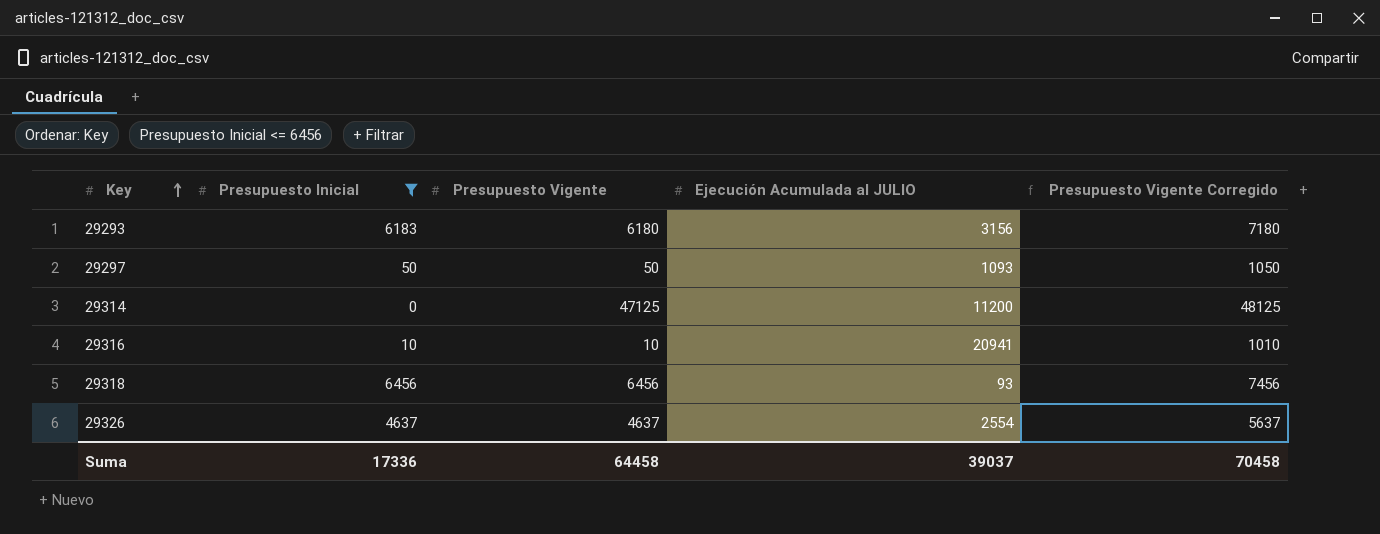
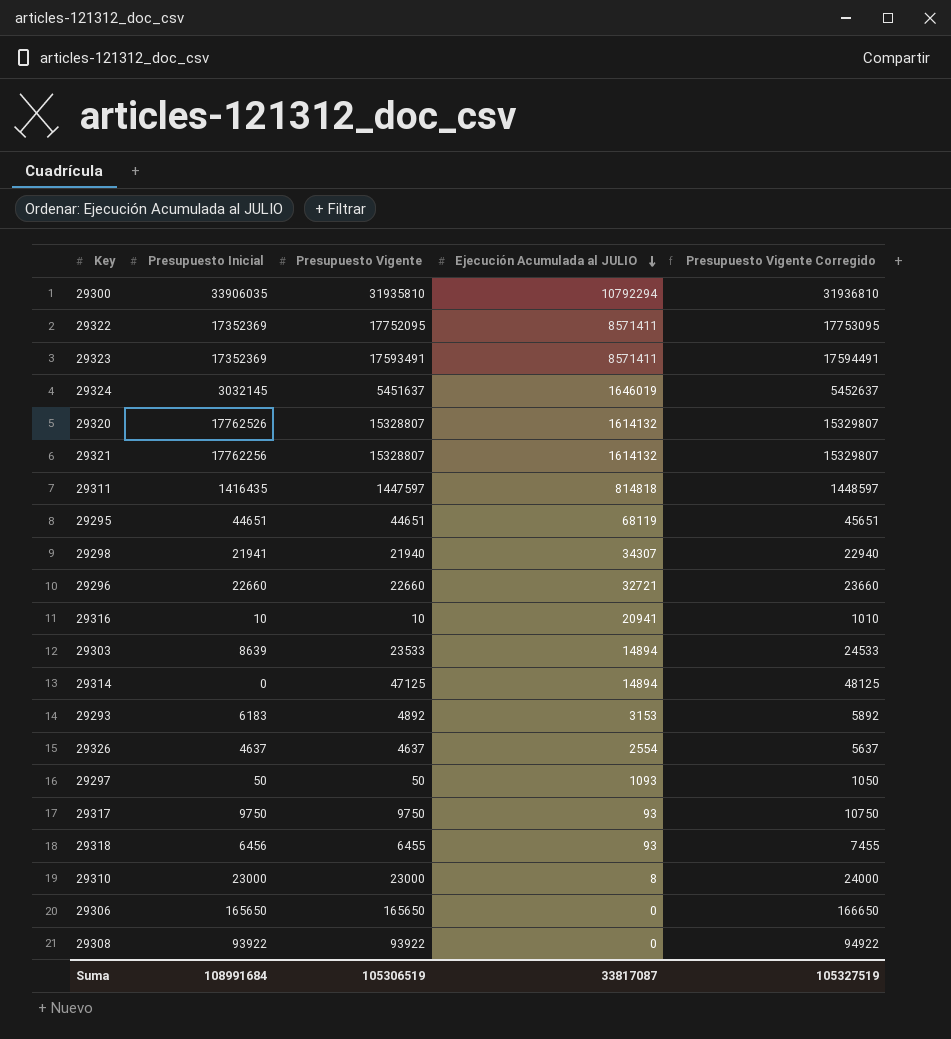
filter: Presupuesto Inicial <= 6456 -> none
row order: Key ascending -> Ejecución Acumulada al JULIO descending
29314 | Ejecución Acumulada al JULIO: 11200 -> 14894
29293 | Presupuesto Vigente: 6180 -> 4892
29293 | Ejecución Acumulada al JULIO: 3156 -> 3153
29293 | Presupuesto Vigente Corregido: 7180 -> 5892
29318 | Presupuesto Vigente: 6456 -> 6455
29318 | Presupuesto Vigente Corregido: 7456 -> 7455
Suma | Presupuesto Inicial: 17336 -> 108991684
Suma | Presupuesto Vigente: 64458 -> 105306519
Suma | Ejecución Acumulada al JULIO: 39037 -> 33817087
Suma | Presupuesto Vigente Corregido: 70458 -> 105327519

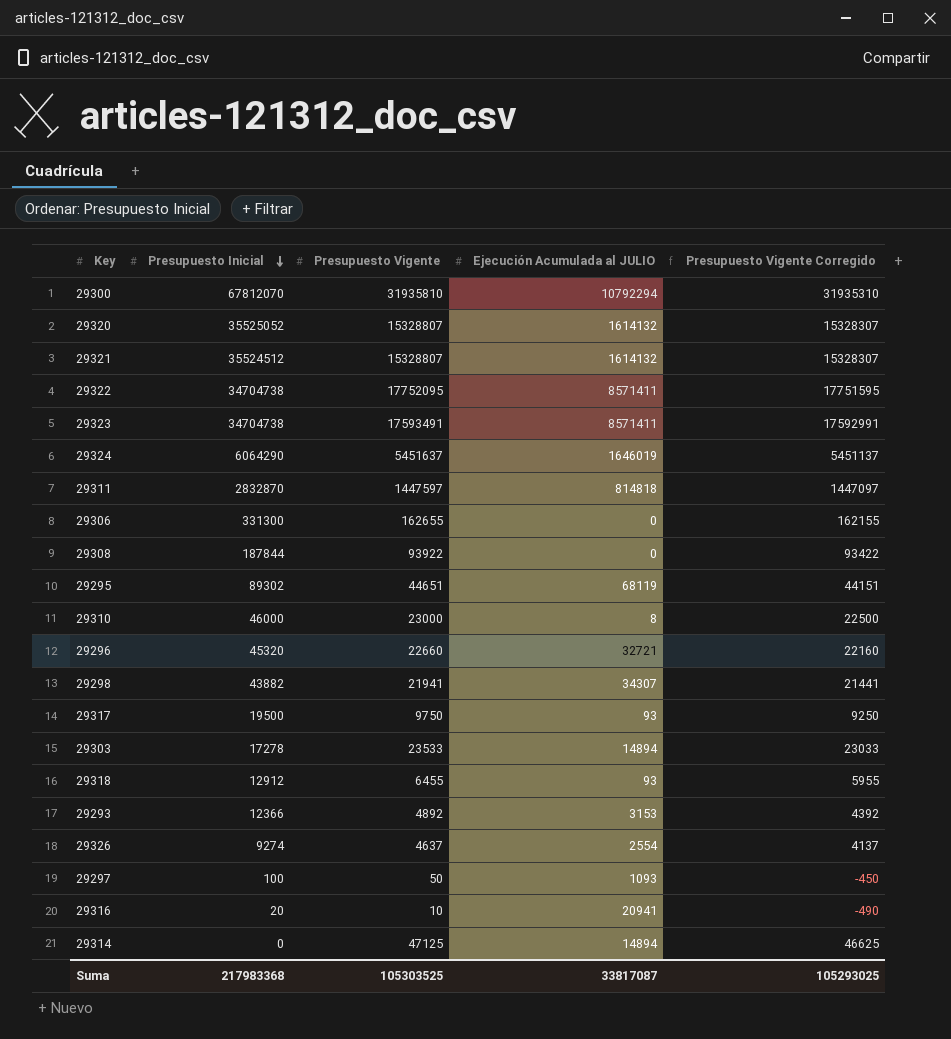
row order: Ejecución Acumulada al JULIO descending -> Presupuesto Inicial descending
column Presupuesto Vigente Corregido | formula: [Presupuesto Vigente] + 1000 -> [Presupuesto Vigente] - 500
29300 | Presupuesto Inicial: 33906035 -> 67812070
29320 | Presupuesto Inicial: 17762526 -> 35525052
29321 | Presupuesto Inicial: 17762256 -> 35524512
29322 | Presupuesto Inicial: 17352369 -> 34704738
29323 | Presupuesto Inicial: 17352369 -> 34704738
29324 | Presupuesto Inicial: 3032145 -> 6064290
29311 | Presupuesto Inicial: 1416435 -> 2832870
29306 | Presupuesto Inicial: 165650 -> 331300
29306 | Presupuesto Vigente: 165650 -> 162655
29308 | Presupuesto Inicial: 93922 -> 187844
29295 | Presupuesto Inicial: 44651 -> 89302
29310 | Presupuesto Inicial: 23000 -> 46000
29296 | Presupuesto Inicial: 22660 -> 45320
29298 | Presupuesto Inicial: 21941 -> 43882
29298 | Presupuesto Vigente: 21940 -> 21941
29317 | Presupuesto Inicial: 9750 -> 19500
29303 | Presupuesto Inicial: 8639 -> 17278
29318 | Presupuesto Inicial: 6456 -> 12912
29293 | Presupuesto Inicial: 6183 -> 12366
29326 | Presupuesto Inicial: 4637 -> 9274
29297 | Presupuesto Inicial: 50 -> 100
29316 | Presupuesto Inicial: 10 -> 20
Suma | Presupuesto Inicial: 108991684 -> 217983368
Suma | Presupuesto Vigente: 105306519 -> 105303525
Suma | Presupuesto Vigente Corregido: 105327519 -> 105293025

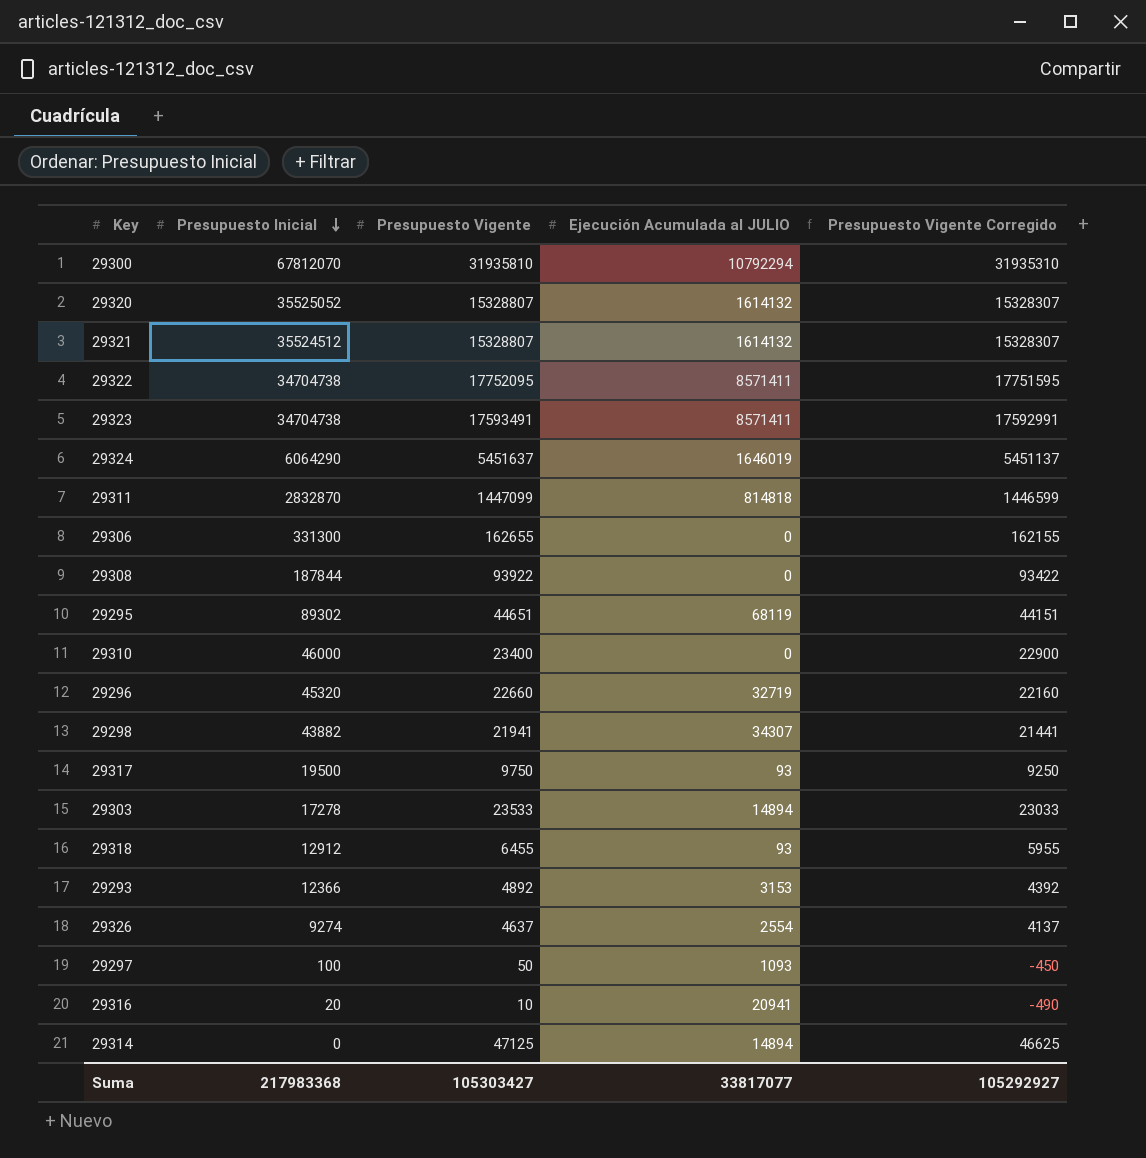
29311 | Presupuesto Vigente: 1447597 -> 1447099
29311 | Presupuesto Vigente Corregido: 1447097 -> 1446599
29310 | Presupuesto Vigente: 23000 -> 23400
29310 | Ejecución Acumulada al JULIO: 8 -> 0
29310 | Presupuesto Vigente Corregido: 22500 -> 22900
29296 | Ejecución Acumulada al JULIO: 32721 -> 32719
Suma | Presupuesto Vigente: 105303525 -> 105303427
Suma | Ejecución Acumulada al JULIO: 33817087 -> 33817077
Suma | Presupuesto Vigente Corregido: 105293025 -> 105292927

